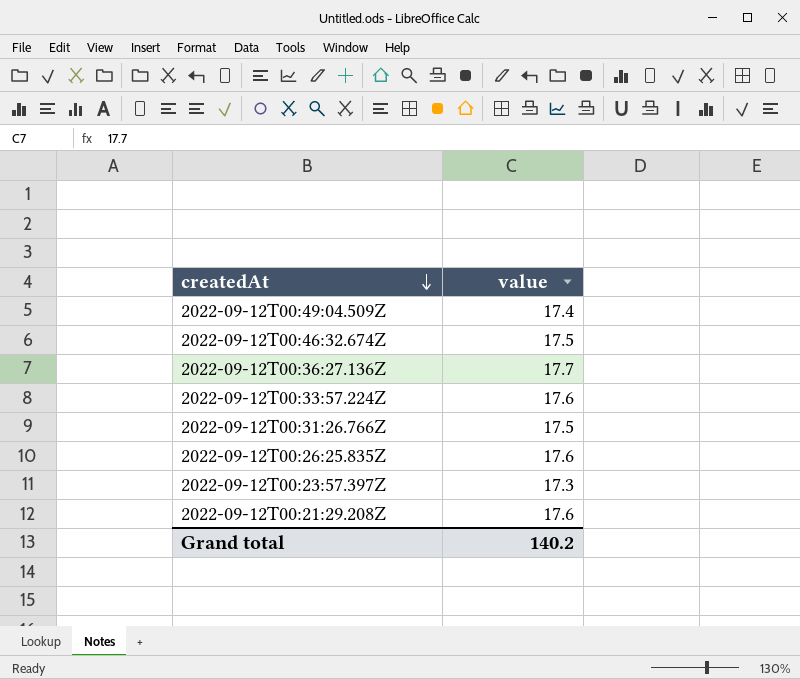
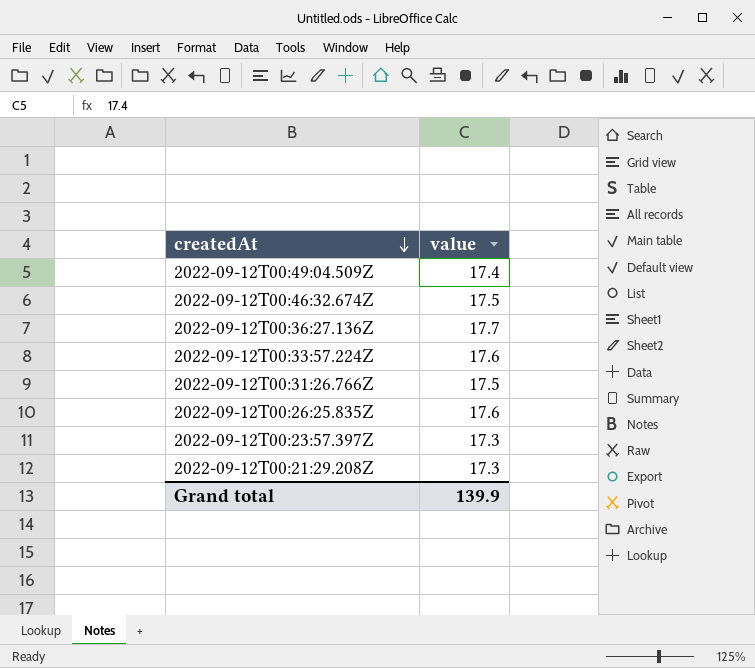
2022-09-12T00:21:29.208Z | value: 17.6 -> 17.3
Grand total | value: 140.2 -> 139.9

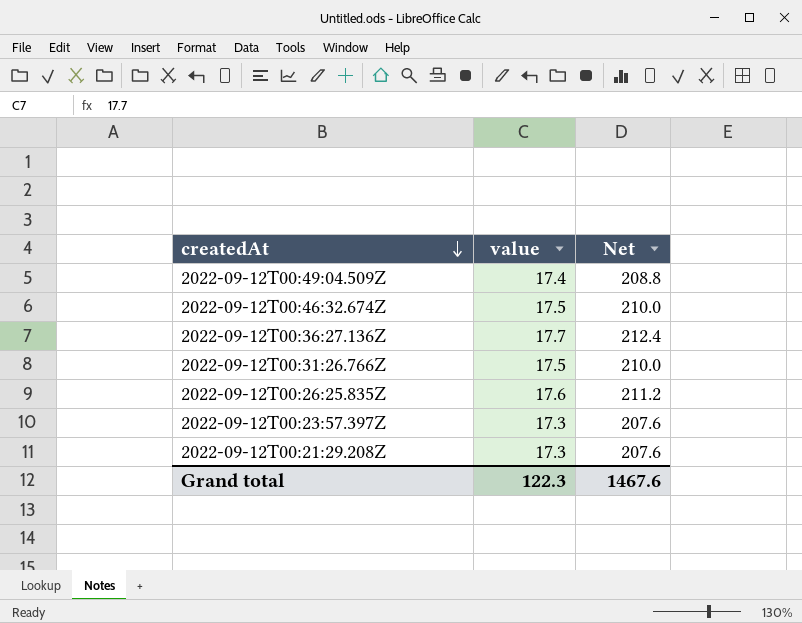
column Net | formula: none -> [value] * 12
row 2022-09-12T00:33:57.224Z: 17.6 -> none
Grand total | value: 139.9 -> 122.3

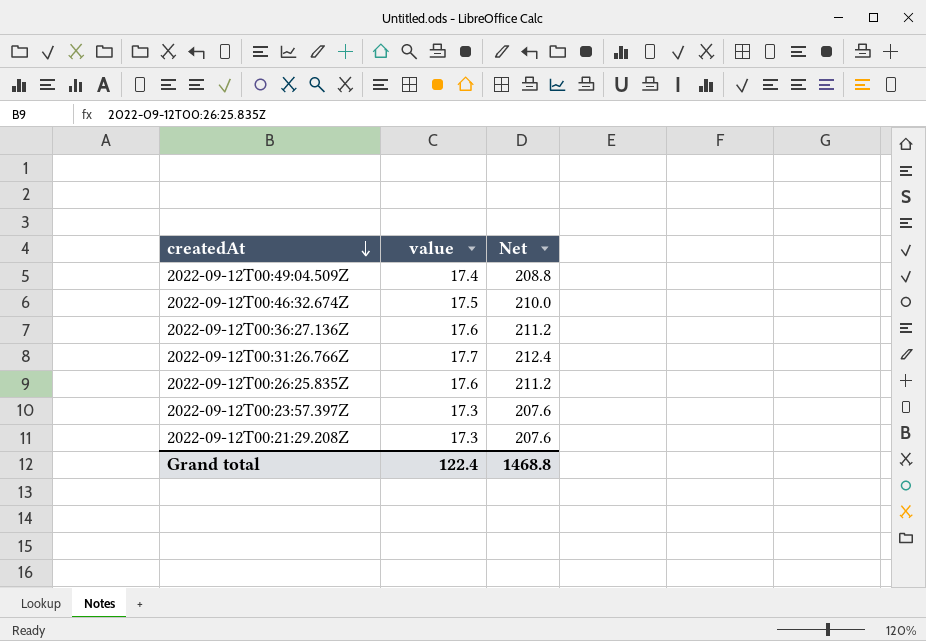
2022-09-12T00:36:27.136Z | value: 17.7 -> 17.6
2022-09-12T00:36:27.136Z | Net: 212.4 -> 211.2
2022-09-12T00:31:26.766Z | value: 17.5 -> 17.7
2022-09-12T00:31:26.766Z | Net: 210.0 -> 212.4
Grand total | value: 122.3 -> 122.4
Grand total | Net: 1467.6 -> 1468.8

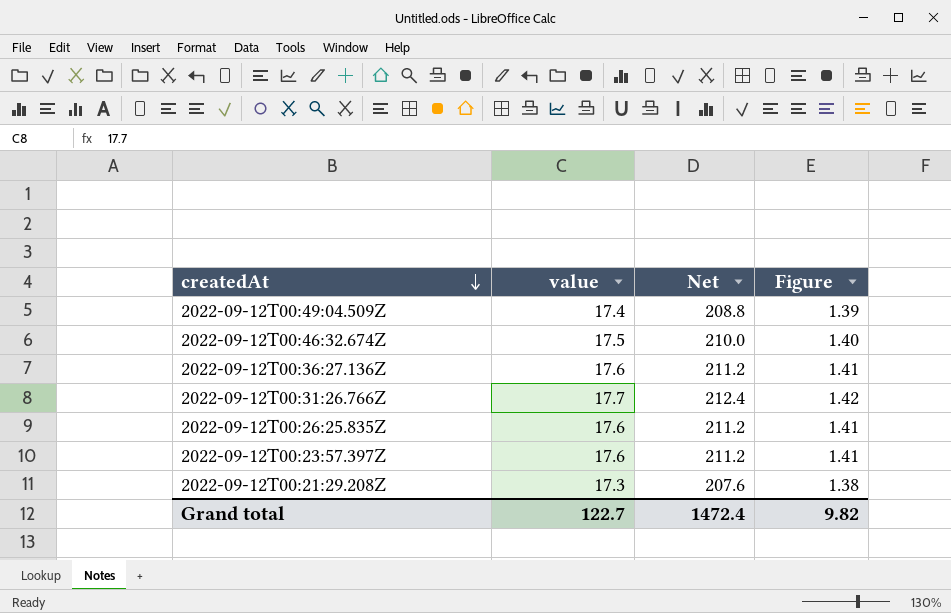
column Figure | formula: none -> [value] * 0.08
2022-09-12T00:23:57.397Z | value: 17.3 -> 17.6
2022-09-12T00:23:57.397Z | Net: 207.6 -> 211.2
Grand total | value: 122.4 -> 122.7
Grand total | Net: 1468.8 -> 1472.4

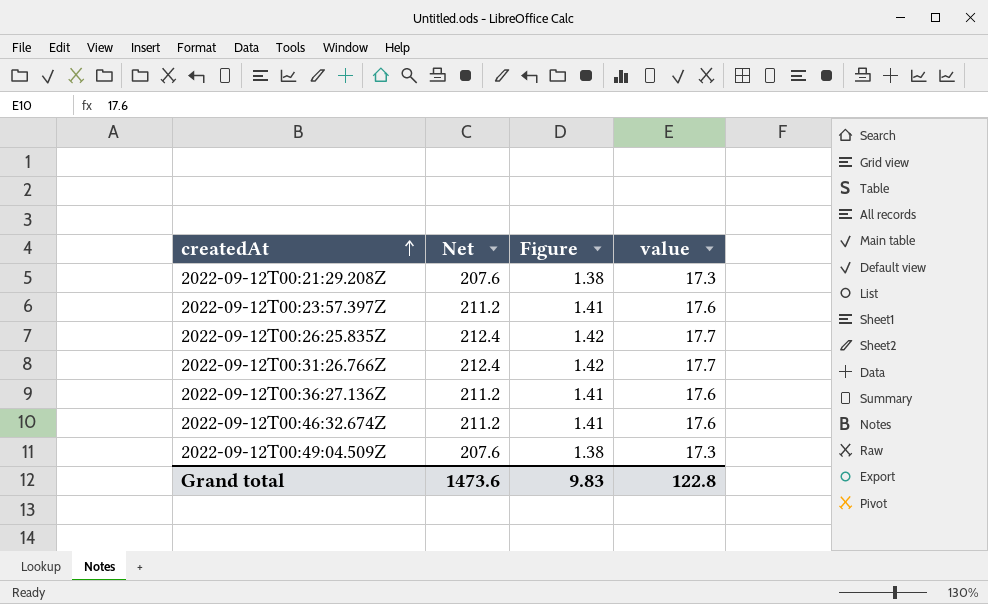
row order: createdAt descending -> createdAt ascending
column value | position: 2 -> 4
2022-09-12T00:26:25.835Z | Net: 211.2 -> 212.4
2022-09-12T00:26:25.835Z | Figure: 1.41 -> 1.42
2022-09-12T00:26:25.835Z | value: 17.6 -> 17.7
2022-09-12T00:46:32.674Z | Net: 210.0 -> 211.2
2022-09-12T00:46:32.674Z | Figure: 1.40 -> 1.41
2022-09-12T00:46:32.674Z | value: 17.5 -> 17.6
2022-09-12T00:49:04.509Z | Net: 208.8 -> 207.6
2022-09-12T00:49:04.509Z | Figure: 1.39 -> 1.38
2022-09-12T00:49:04.509Z | value: 17.4 -> 17.3
Grand total | Net: 1472.4 -> 1473.6
Grand total | Figure: 9.82 -> 9.83
Grand total | value: 122.7 -> 122.8

